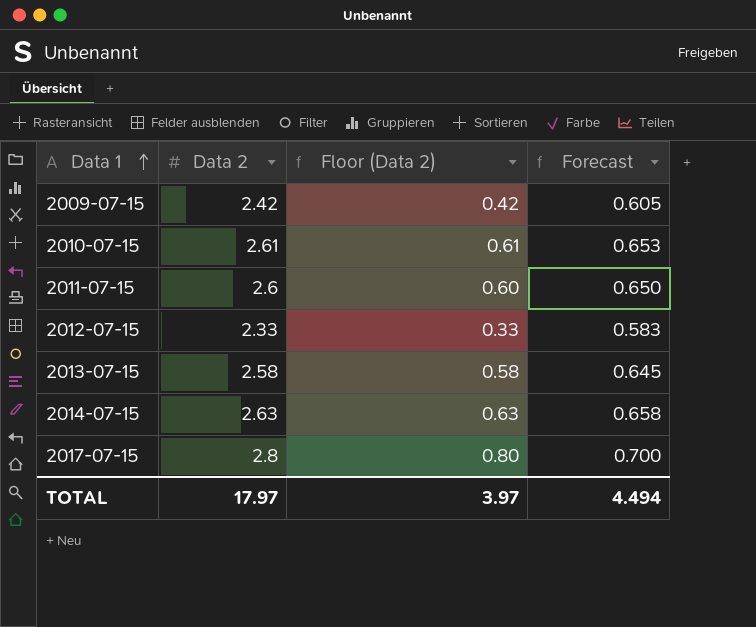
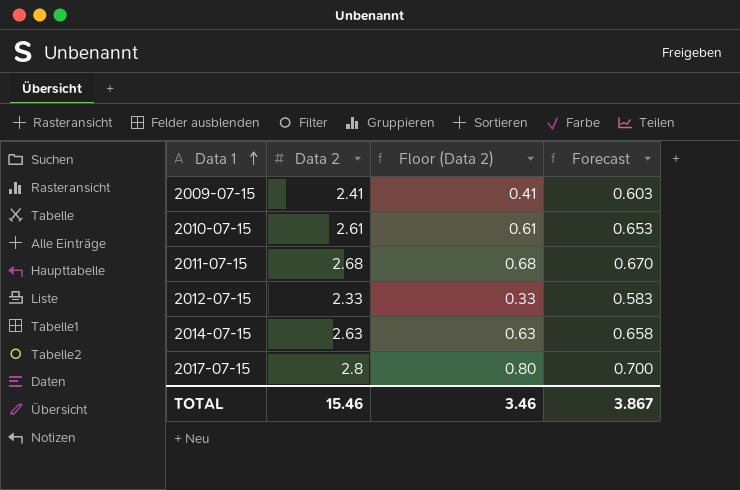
row 2013-07-15: 2.58 | 0.58 | 0.645 -> none
2009-07-15 | Data 2: 2.42 -> 2.41
2009-07-15 | Floor (Data 2): 0.42 -> 0.41
2009-07-15 | Forecast: 0.605 -> 0.603
2011-07-15 | Data 2: 2.6 -> 2.68
2011-07-15 | Floor (Data 2): 0.60 -> 0.68
2011-07-15 | Forecast: 0.650 -> 0.670
TOTAL | Data 2: 17.97 -> 15.46
TOTAL | Floor (Data 2): 3.97 -> 3.46
TOTAL | Forecast: 4.494 -> 3.867

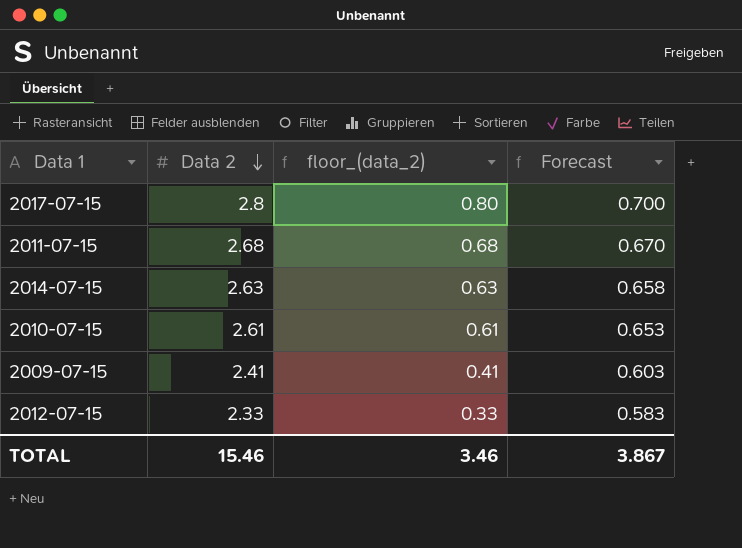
row order: Data 1 ascending -> Data 2 descending
column name: Floor (Data 2) -> floor_(data_2)

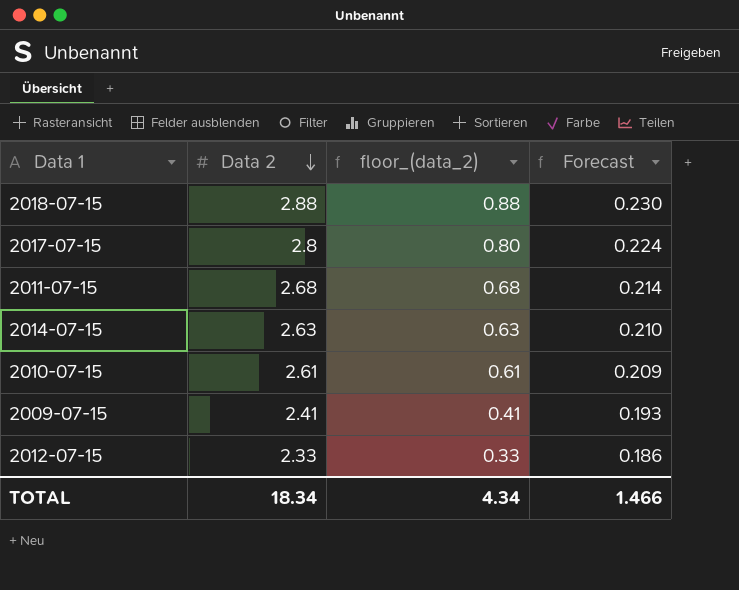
column Forecast | formula: [Data 2] * 0.25 -> [Data 2] * 0.08
row 2018-07-15: none -> 2.88 | 0.88 | 0.230
TOTAL | Data 2: 15.46 -> 18.34
TOTAL | floor_(data_2): 3.46 -> 4.34
TOTAL | Forecast: 3.867 -> 1.466

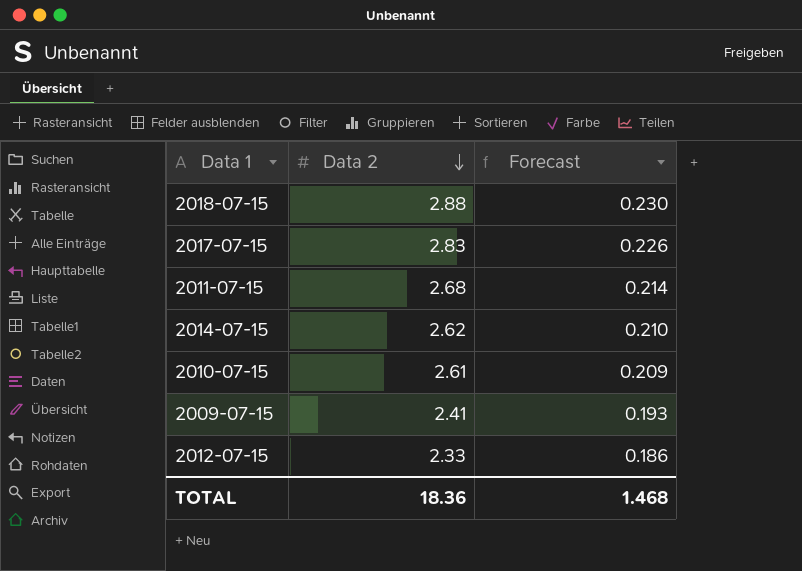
column floor_(data_2) | formula: [Data 2] - 2 -> none
2017-07-15 | Data 2: 2.8 -> 2.83
2017-07-15 | Forecast: 0.224 -> 0.226
2014-07-15 | Data 2: 2.63 -> 2.62
TOTAL | Data 2: 18.34 -> 18.36
TOTAL | Forecast: 1.466 -> 1.468

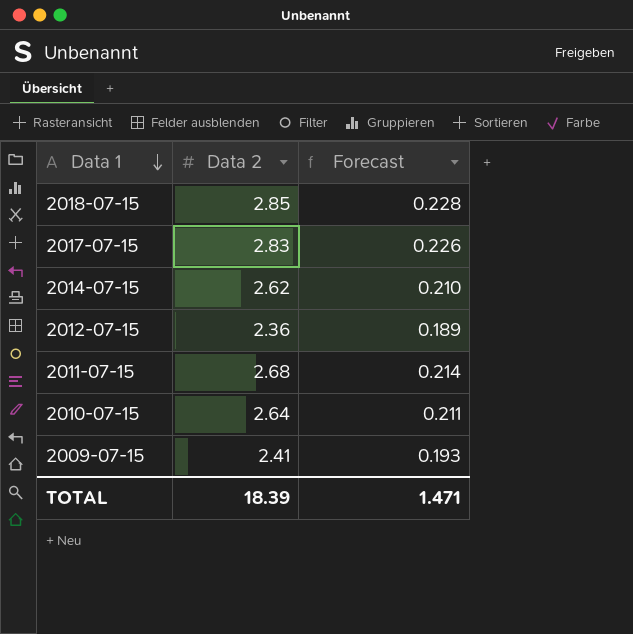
row order: Data 2 descending -> Data 1 descending
2018-07-15 | Data 2: 2.88 -> 2.85
2018-07-15 | Forecast: 0.230 -> 0.228
2012-07-15 | Data 2: 2.33 -> 2.36
2012-07-15 | Forecast: 0.186 -> 0.189
2010-07-15 | Data 2: 2.61 -> 2.64
2010-07-15 | Forecast: 0.209 -> 0.211
TOTAL | Data 2: 18.36 -> 18.39
TOTAL | Forecast: 1.468 -> 1.471

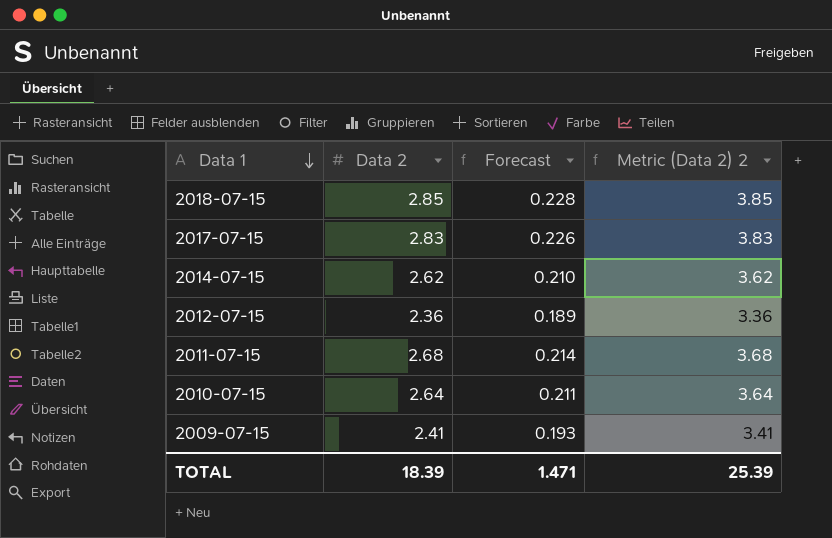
column Metric (Data 2) 2 | formula: none -> [Data 2] + 1

